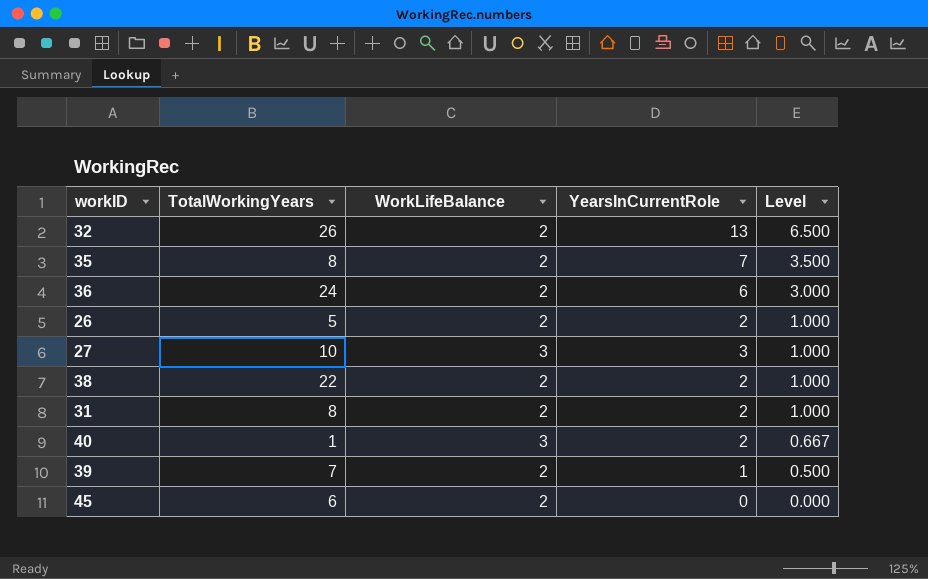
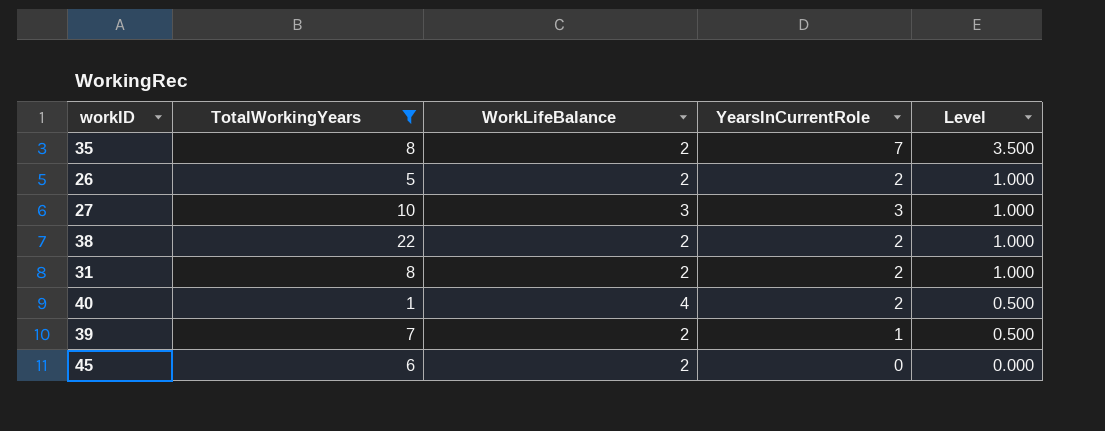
filter: none -> TotalWorkingYears <= 22
40 | WorkLifeBalance: 3 -> 4
40 | Level: 0.667 -> 0.500

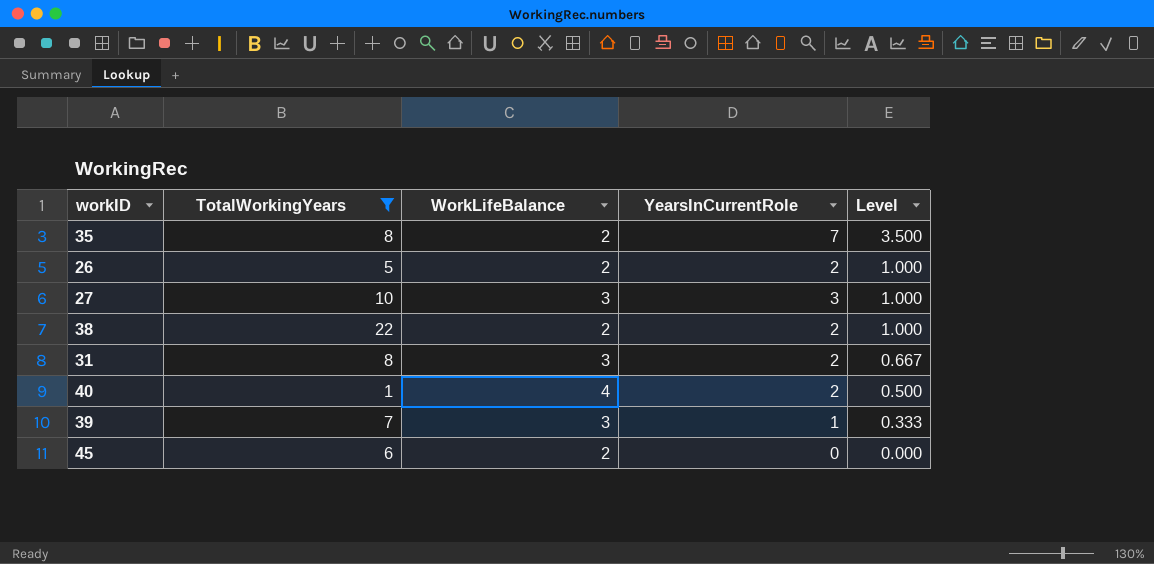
31 | WorkLifeBalance: 2 -> 3
31 | Level: 1.000 -> 0.667
39 | WorkLifeBalance: 2 -> 3
39 | Level: 0.500 -> 0.333

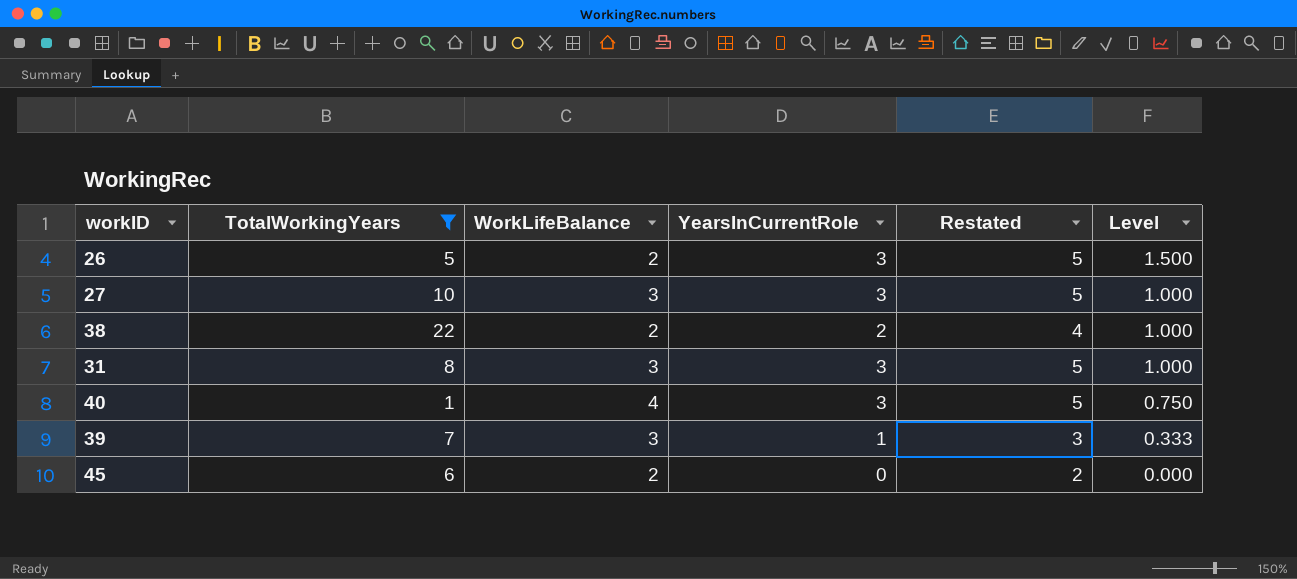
column Restated | formula: none -> [YearsInCurrentRole] + 2
row 35: 8 | 2 | 7 | 3.500 -> none
26 | YearsInCurrentRole: 2 -> 3
26 | Level: 1.000 -> 1.500
31 | YearsInCurrentRole: 2 -> 3
31 | Level: 0.667 -> 1.000
40 | YearsInCurrentRole: 2 -> 3
40 | Level: 0.500 -> 0.750

